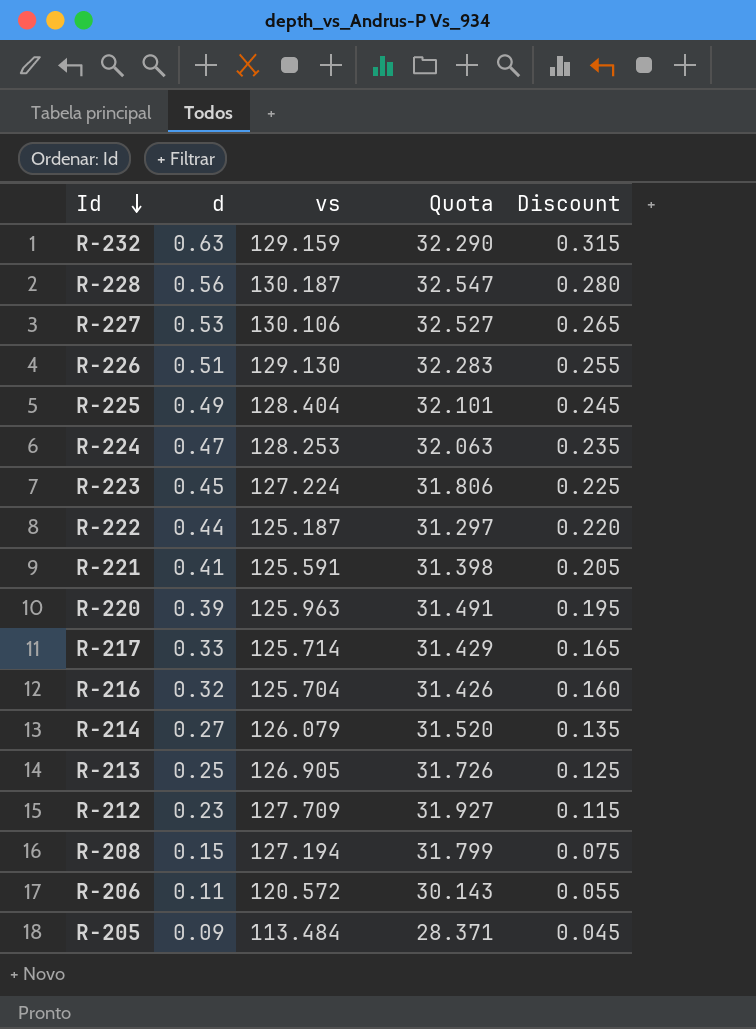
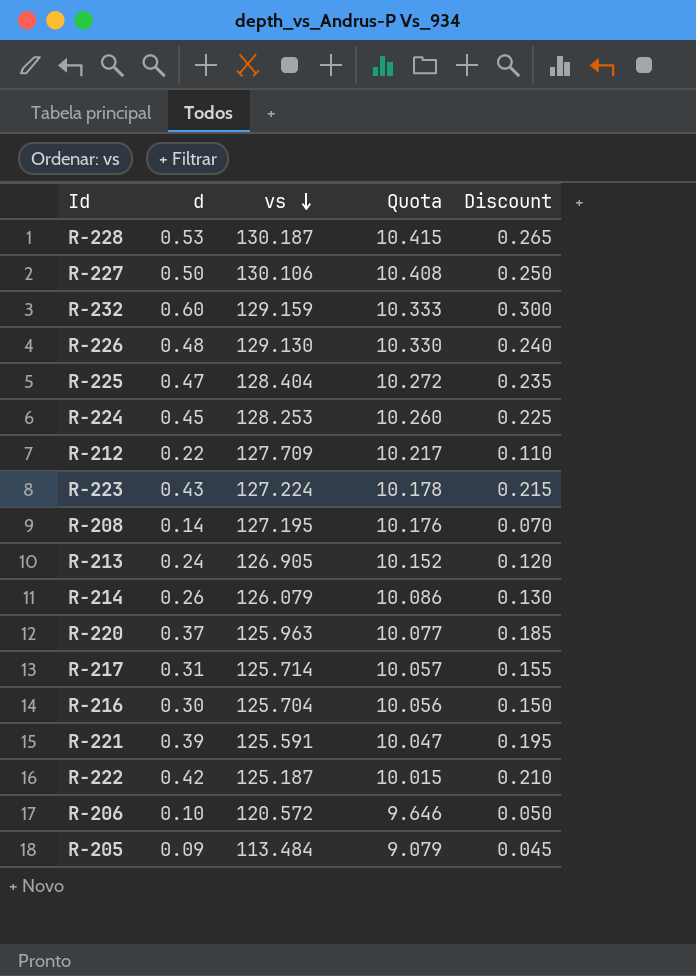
row order: Id descending -> vs descending
column Quota | formula: [vs] * 0.25 -> [vs] * 0.08
R-228 | d: 0.56 -> 0.53
R-228 | Discount: 0.280 -> 0.265
R-227 | d: 0.53 -> 0.50
R-227 | Discount: 0.265 -> 0.250
R-232 | d: 0.63 -> 0.60
R-232 | Discount: 0.315 -> 0.300
R-226 | d: 0.51 -> 0.48
R-226 | Discount: 0.255 -> 0.240
R-225 | d: 0.49 -> 0.47
R-225 | Discount: 0.245 -> 0.235
R-224 | d: 0.47 -> 0.45
R-224 | Discount: 0.235 -> 0.225
R-212 | d: 0.23 -> 0.22
R-212 | Discount: 0.115 -> 0.110
R-223 | d: 0.45 -> 0.43
R-223 | Discount: 0.225 -> 0.215
R-208 | d: 0.15 -> 0.14
R-208 | vs: 127.194 -> 127.195
R-208 | Discount: 0.075 -> 0.070
R-213 | d: 0.25 -> 0.24
R-213 | Discount: 0.125 -> 0.120
R-214 | d: 0.27 -> 0.26
R-214 | Discount: 0.135 -> 0.130
R-220 | d: 0.39 -> 0.37
R-220 | Discount: 0.195 -> 0.185
R-217 | d: 0.33 -> 0.31
R-217 | Discount: 0.165 -> 0.155
R-216 | d: 0.32 -> 0.30
R-216 | Discount: 0.160 -> 0.150
R-221 | d: 0.41 -> 0.39
R-221 | Discount: 0.205 -> 0.195
R-222 | d: 0.44 -> 0.42
R-222 | Discount: 0.220 -> 0.210
R-206 | d: 0.11 -> 0.10
R-206 | Discount: 0.055 -> 0.050

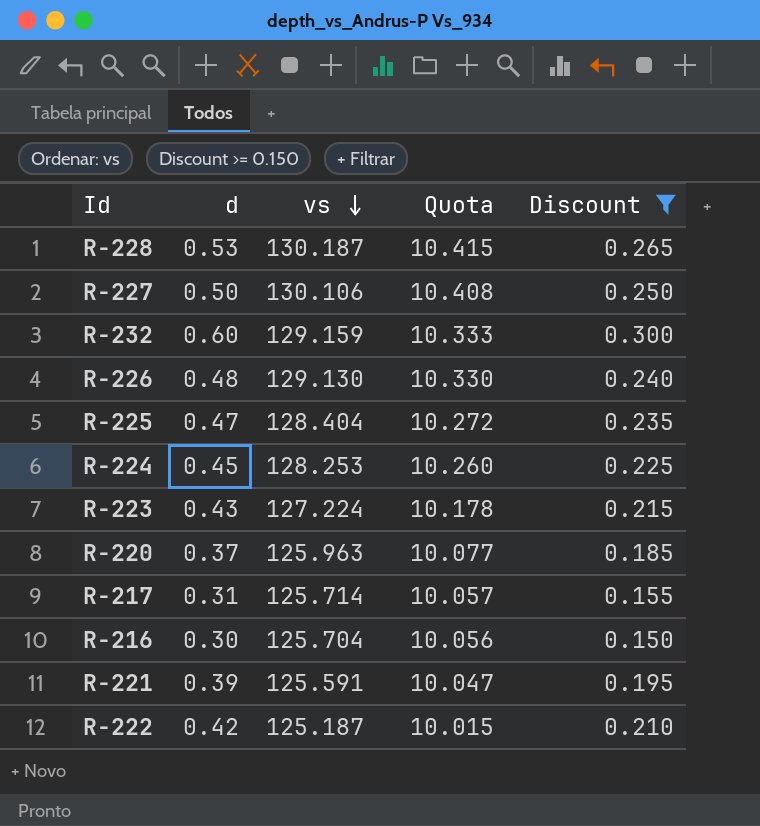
filter: none -> Discount >= 0.150

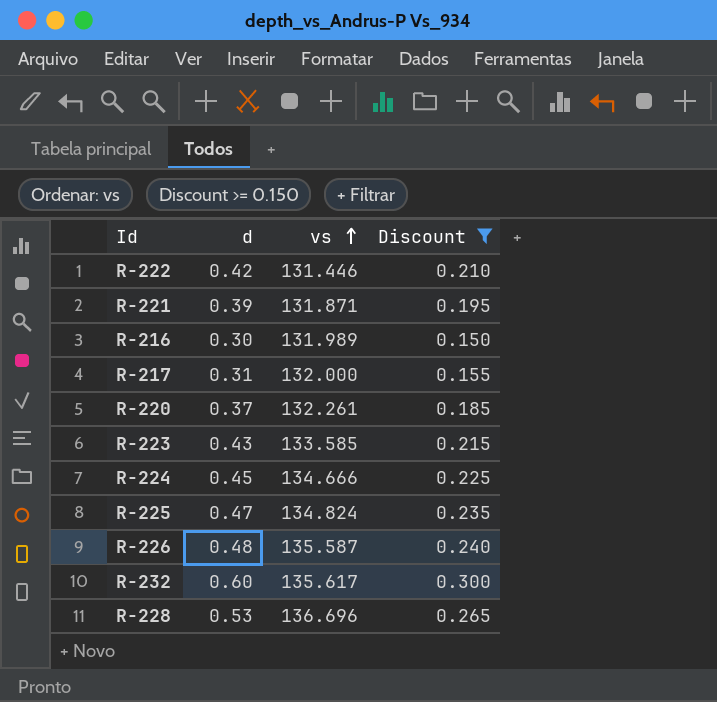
row order: vs descending -> vs ascending
column Quota | formula: [vs] * 0.08 -> none
row R-227: 0.50 | 130.106 | 10.408 | 0.250 -> none
R-222 | vs: 125.187 -> 131.446
R-221 | vs: 125.591 -> 131.871
R-216 | vs: 125.704 -> 131.989
R-217 | vs: 125.714 -> 132.000
R-220 | vs: 125.963 -> 132.261
R-223 | vs: 127.224 -> 133.585
R-224 | vs: 128.253 -> 134.666
R-225 | vs: 128.404 -> 134.824
R-226 | vs: 129.130 -> 135.587
R-232 | vs: 129.159 -> 135.617
R-228 | vs: 130.187 -> 136.696

